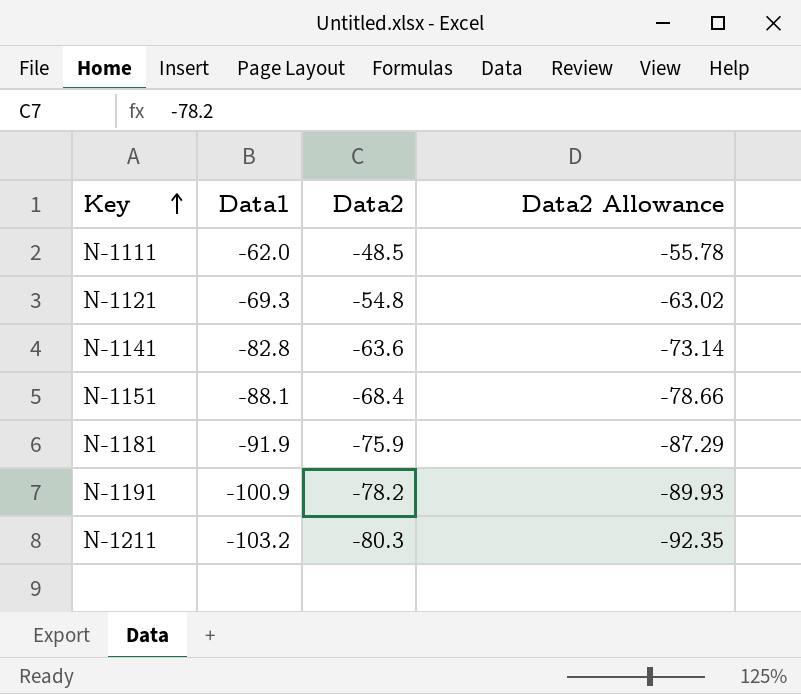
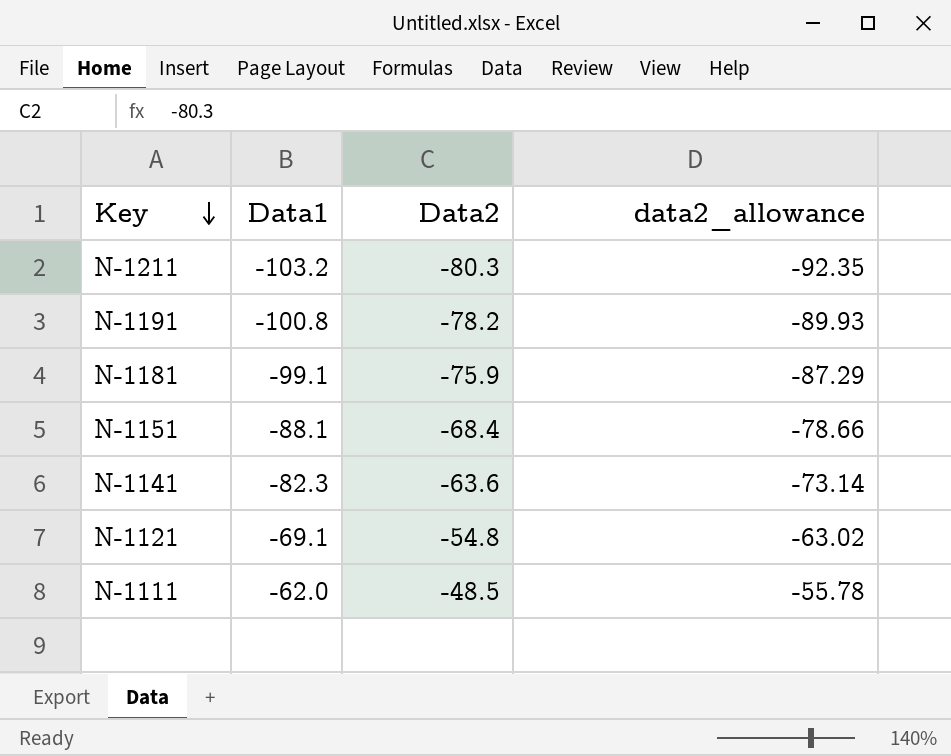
row order: Key ascending -> Key descending
column name: Data2 Allowance -> data2_allowance
N-1191 | Data1: -100.9 -> -100.8
N-1181 | Data1: -91.9 -> -99.1
N-1141 | Data1: -82.8 -> -82.3
N-1121 | Data1: -69.3 -> -69.1

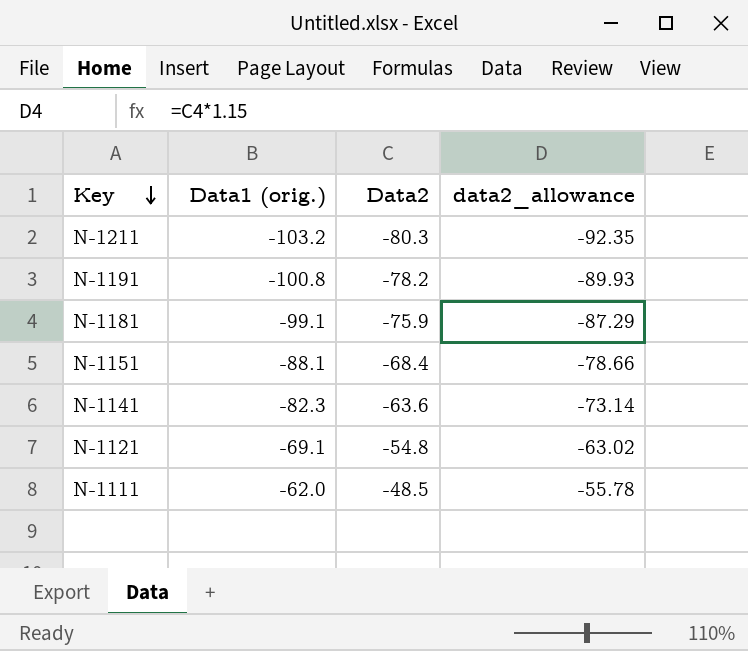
column name: Data1 -> Data1 (orig.)

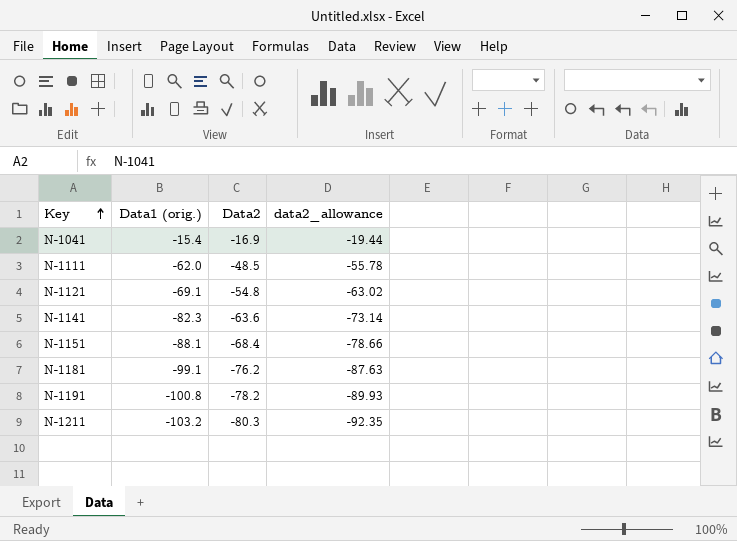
row order: Key descending -> Key ascending
row N-1041: none -> -15.4 | -16.9 | -19.44
N-1181 | Data2: -75.9 -> -76.2
N-1181 | data2_allowance: -87.29 -> -87.63

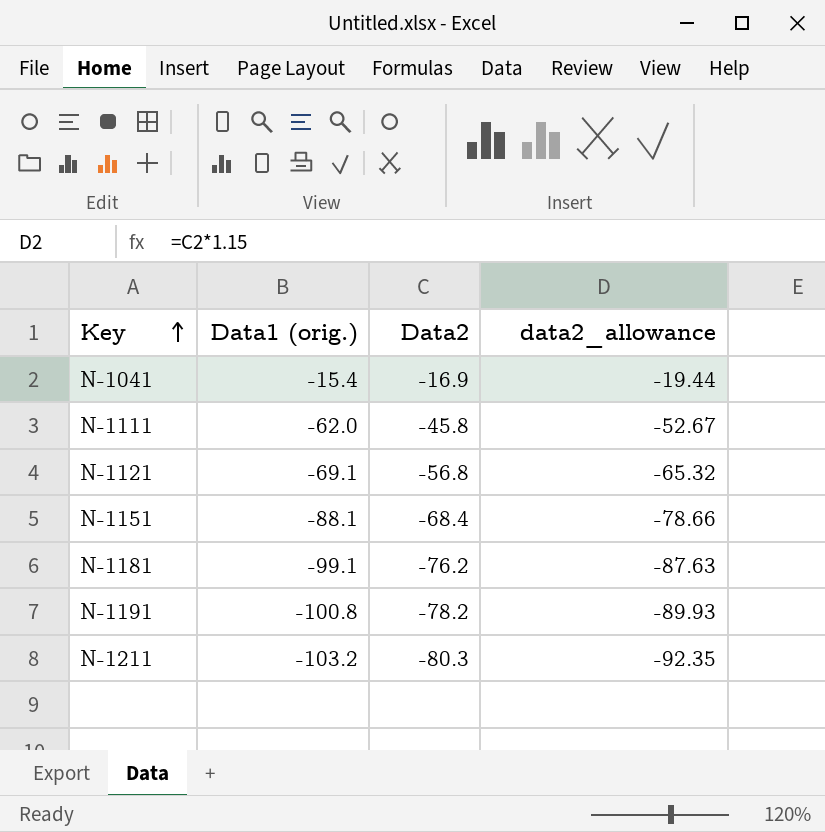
row N-1141: -82.3 | -63.6 | -73.14 -> none
N-1111 | Data2: -48.5 -> -45.8
N-1111 | data2_allowance: -55.78 -> -52.67
N-1121 | Data2: -54.8 -> -56.8
N-1121 | data2_allowance: -63.02 -> -65.32

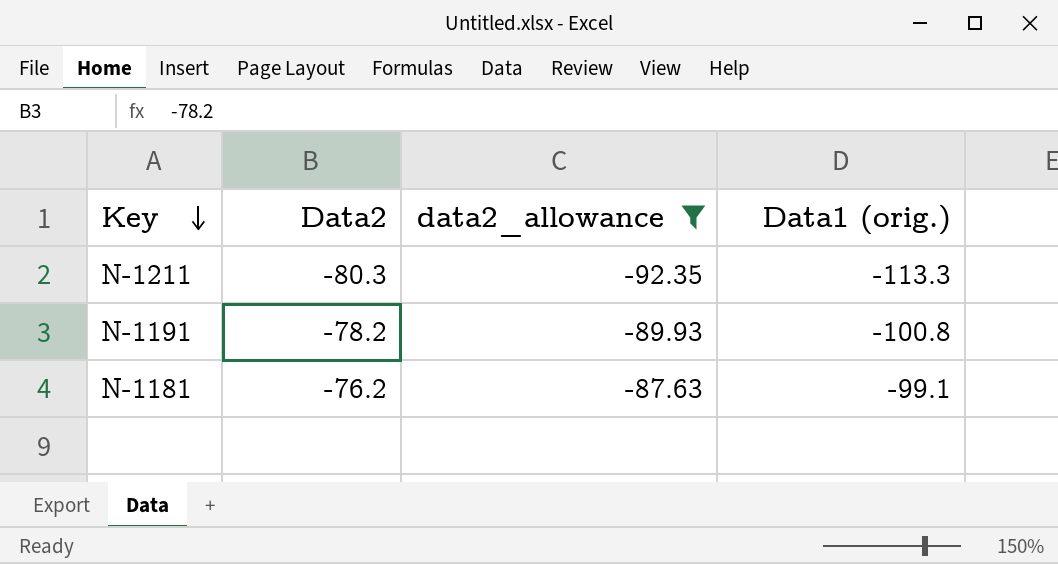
filter: none -> data2_allowance <= -87.63
row order: Key ascending -> Key descending
column Data1 (orig.) | position: 2 -> 4
N-1211 | Data1 (orig.): -103.2 -> -113.3

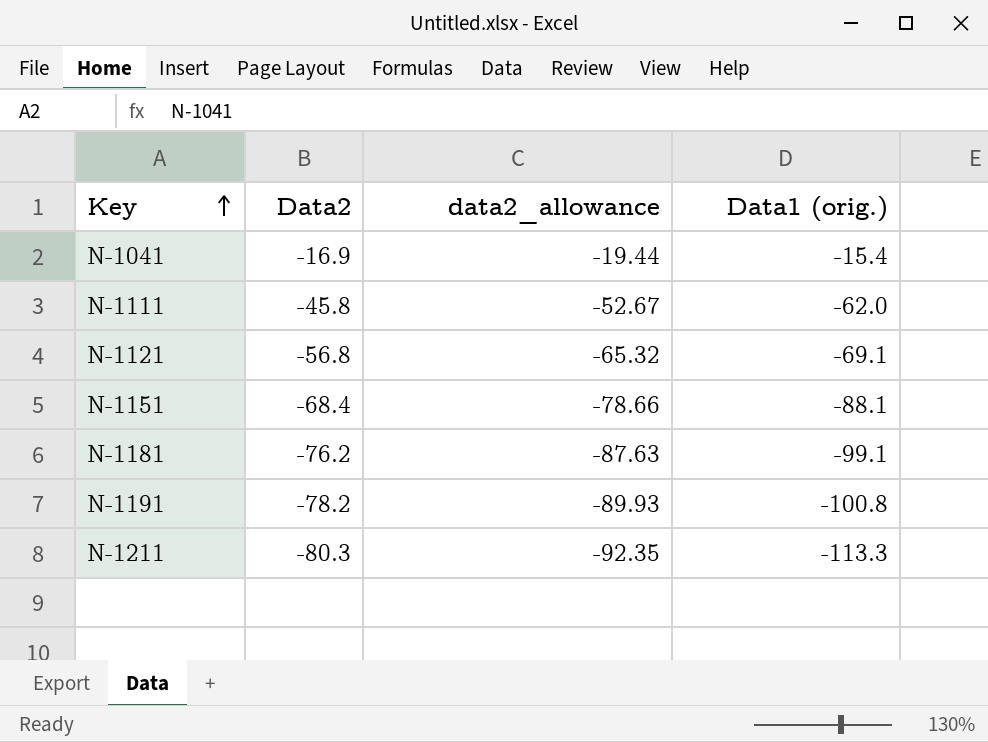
filter: data2_allowance <= -87.63 -> none
row order: Key descending -> Key ascending

